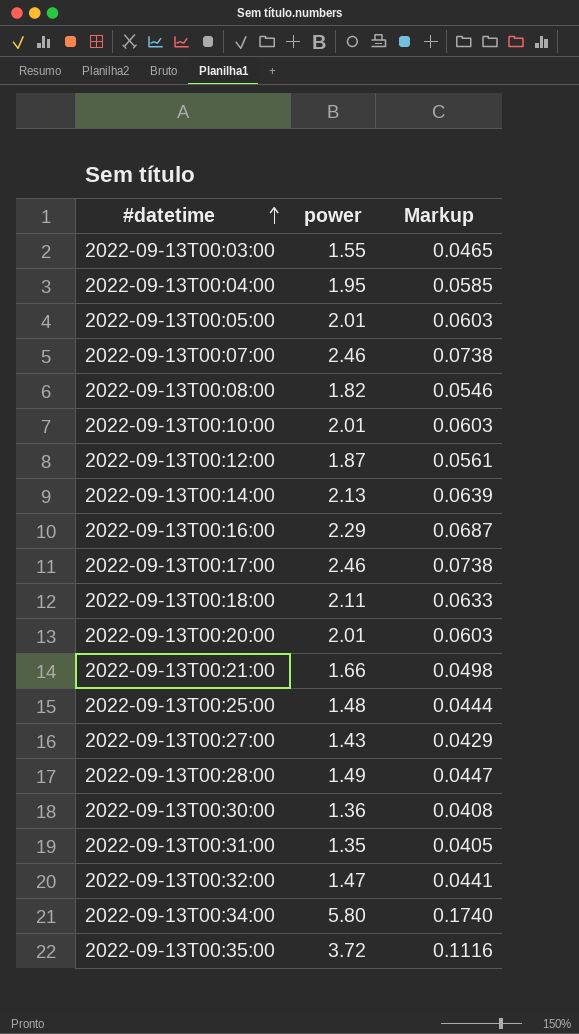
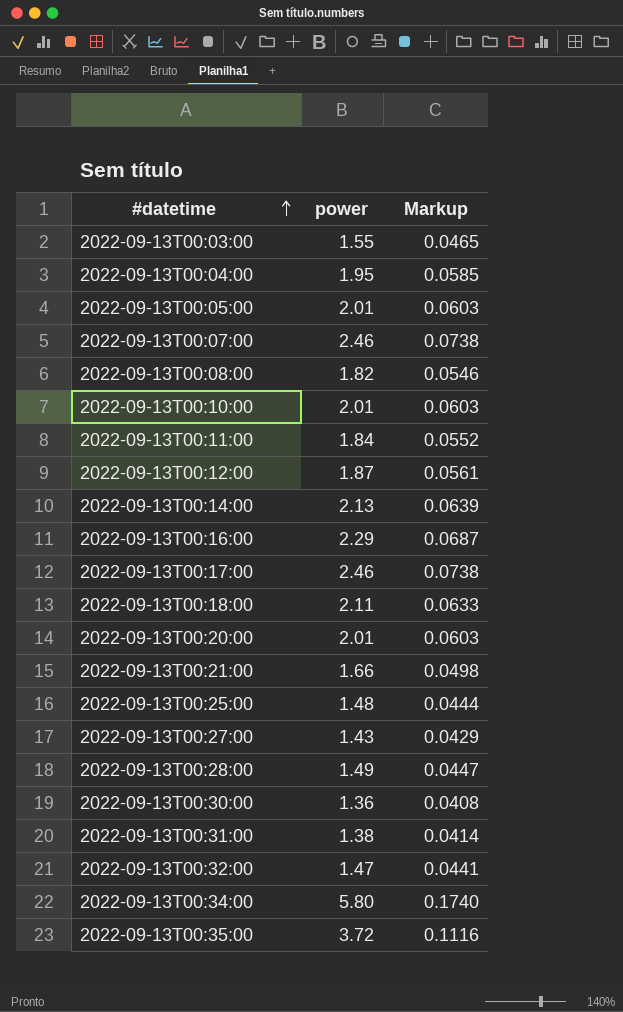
row 2022-09-13T00:11:00: none -> 1.84 | 0.0552
2022-09-13T00:31:00 | power: 1.35 -> 1.38
2022-09-13T00:31:00 | Markup: 0.0405 -> 0.0414

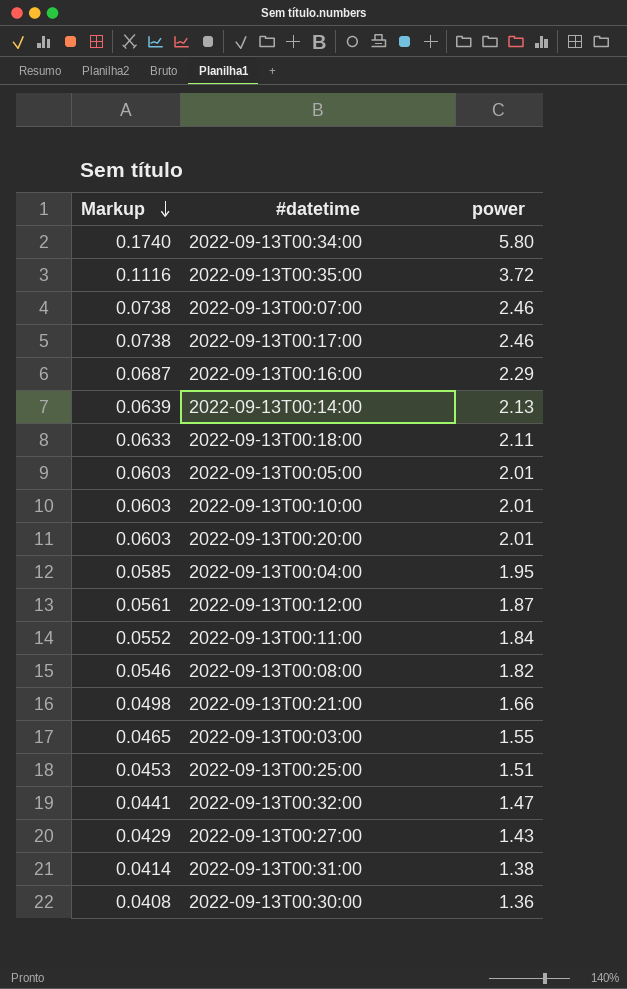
row order: #datetime ascending -> Markup descending
column Markup | position: 3 -> 1
row 2022-09-13T00:28:00: 1.49 | 0.0447 -> none
2022-09-13T00:25:00 | Markup: 0.0444 -> 0.0453
2022-09-13T00:25:00 | power: 1.48 -> 1.51

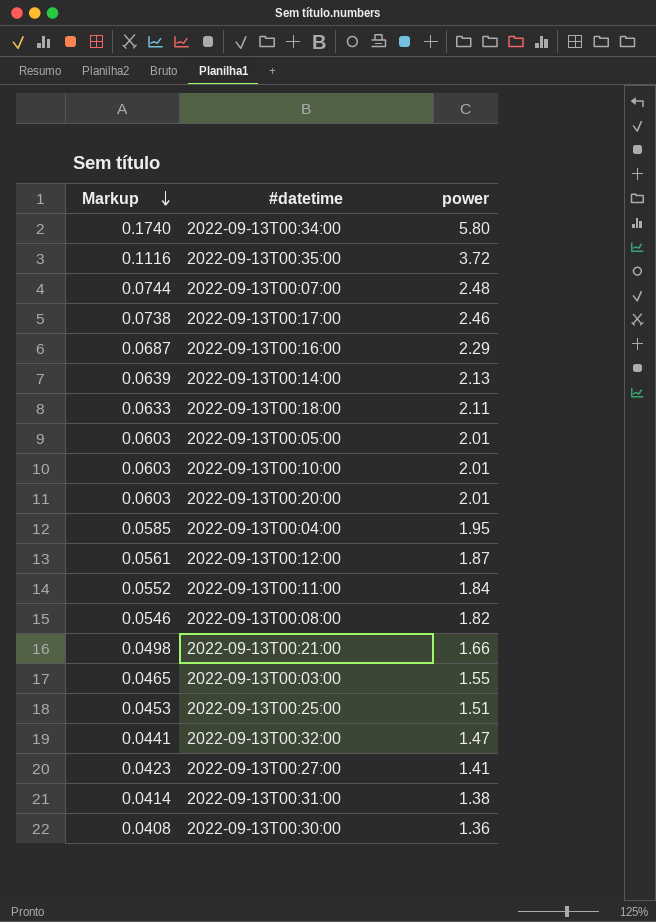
2022-09-13T00:07:00 | Markup: 0.0738 -> 0.0744
2022-09-13T00:07:00 | power: 2.46 -> 2.48
2022-09-13T00:27:00 | Markup: 0.0429 -> 0.0423
2022-09-13T00:27:00 | power: 1.43 -> 1.41

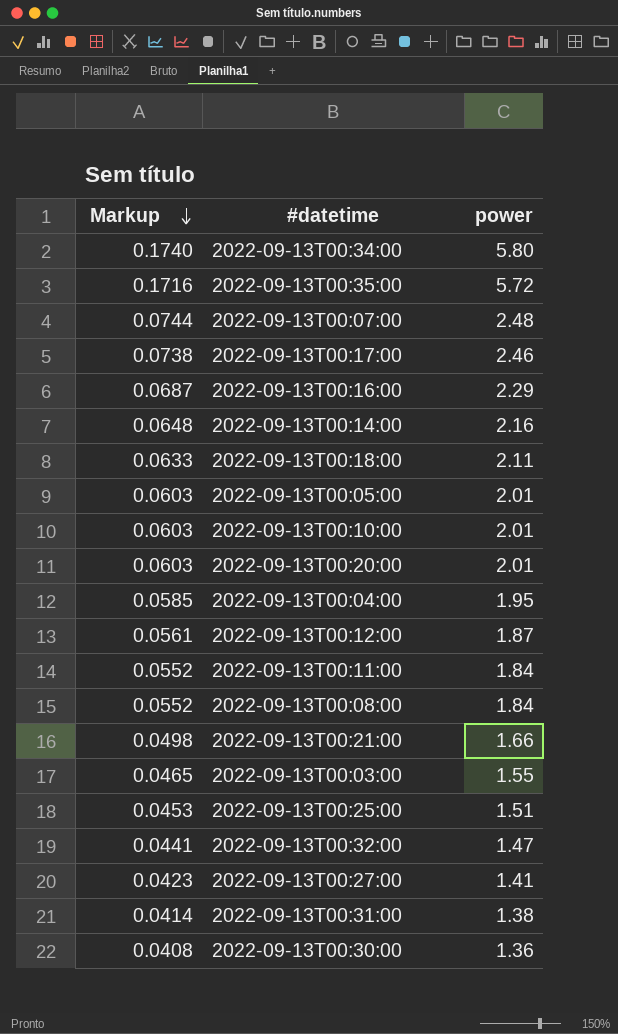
2022-09-13T00:35:00 | Markup: 0.1116 -> 0.1716
2022-09-13T00:35:00 | power: 3.72 -> 5.72
2022-09-13T00:14:00 | Markup: 0.0639 -> 0.0648
2022-09-13T00:14:00 | power: 2.13 -> 2.16
2022-09-13T00:08:00 | Markup: 0.0546 -> 0.0552
2022-09-13T00:08:00 | power: 1.82 -> 1.84

